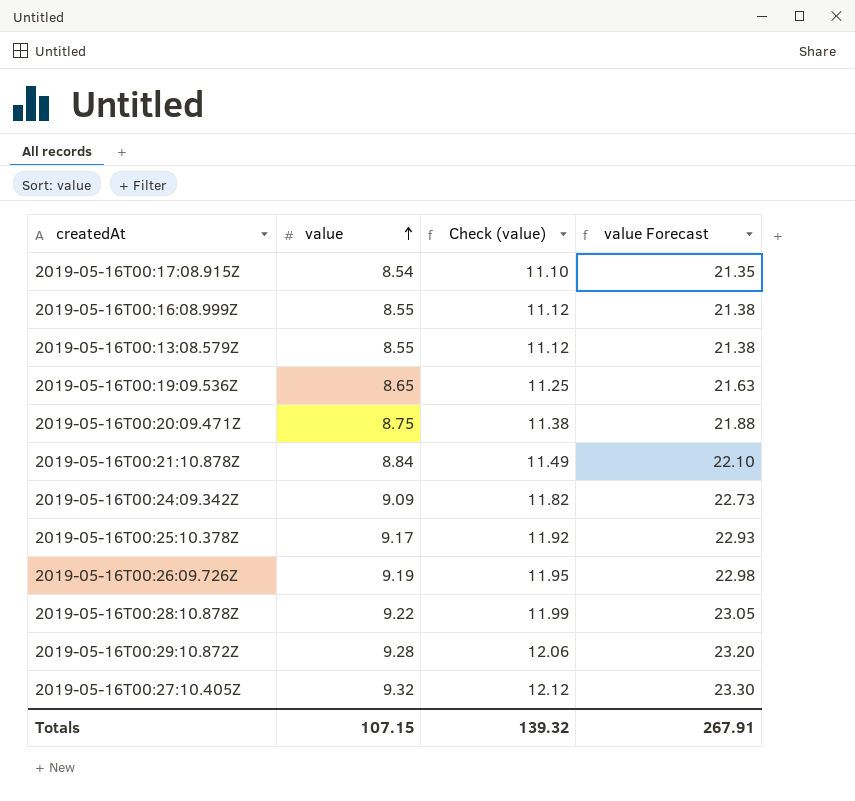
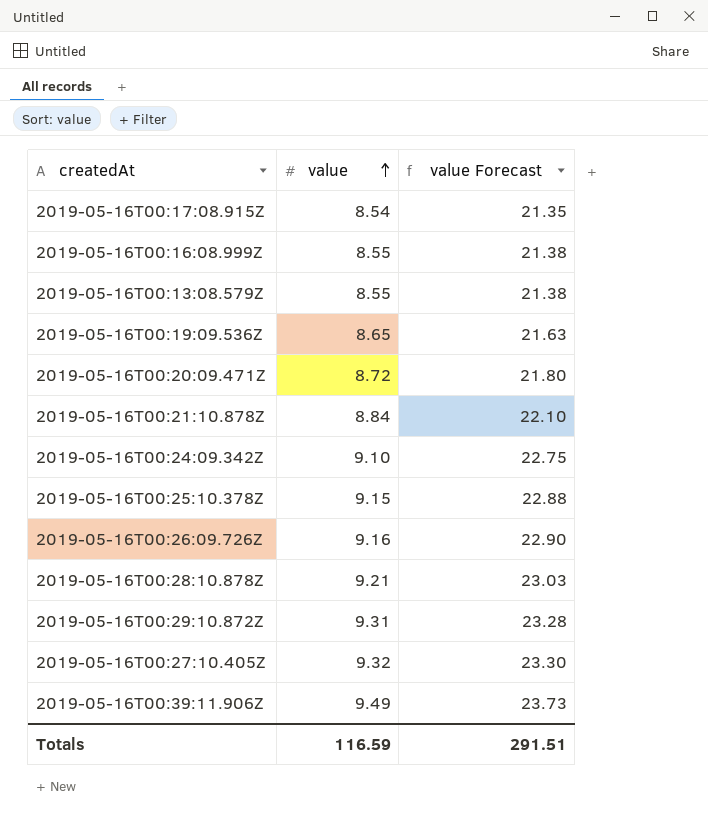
column Check (value) | formula: [value] * 1.3 -> none
2019-05-16T00:20:09.471Z | value: 8.75 -> 8.72
2019-05-16T00:20:09.471Z | value Forecast: 21.88 -> 21.80
2019-05-16T00:24:09.342Z | value: 9.09 -> 9.10
2019-05-16T00:24:09.342Z | value Forecast: 22.73 -> 22.75
2019-05-16T00:25:10.378Z | value: 9.17 -> 9.15
2019-05-16T00:25:10.378Z | value Forecast: 22.93 -> 22.88
2019-05-16T00:26:09.726Z | value: 9.19 -> 9.16
2019-05-16T00:26:09.726Z | value Forecast: 22.98 -> 22.90
2019-05-16T00:28:10.878Z | value: 9.22 -> 9.21
2019-05-16T00:28:10.878Z | value Forecast: 23.05 -> 23.03
2019-05-16T00:29:10.872Z | value: 9.28 -> 9.31
2019-05-16T00:29:10.872Z | value Forecast: 23.20 -> 23.28
row 2019-05-16T00:39:11.906Z: none -> 9.49 | 23.73
Totals | value: 107.15 -> 116.59
Totals | value Forecast: 267.91 -> 291.51

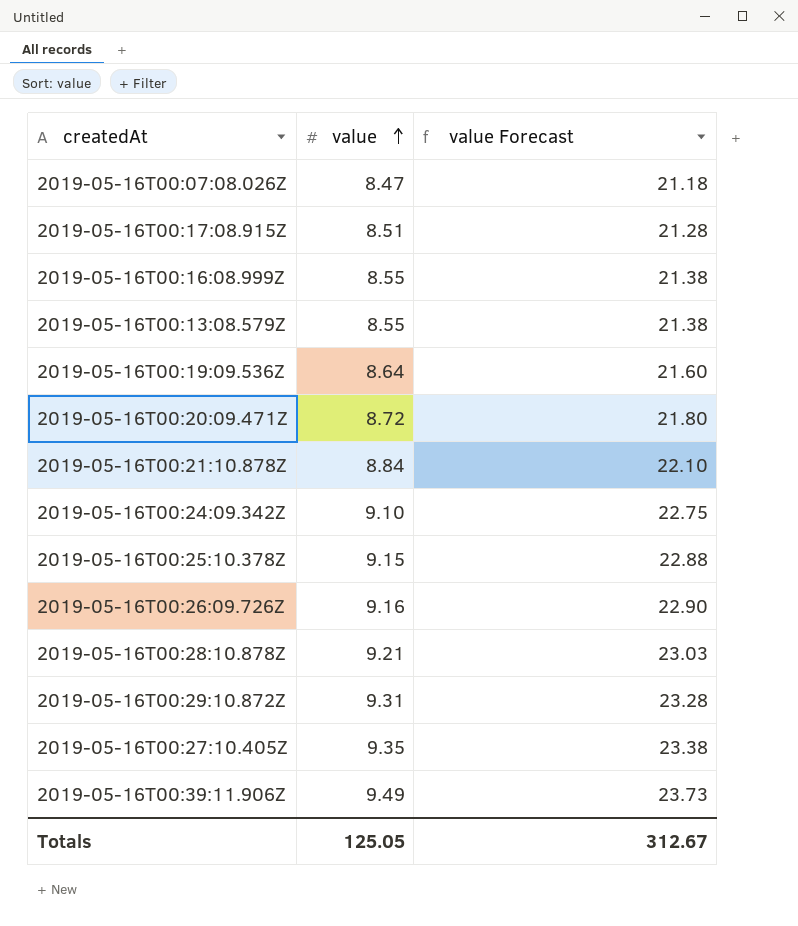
row 2019-05-16T00:07:08.026Z: none -> 8.47 | 21.18
2019-05-16T00:17:08.915Z | value: 8.54 -> 8.51
2019-05-16T00:17:08.915Z | value Forecast: 21.35 -> 21.28
2019-05-16T00:19:09.536Z | value: 8.65 -> 8.64
2019-05-16T00:19:09.536Z | value Forecast: 21.63 -> 21.60
2019-05-16T00:27:10.405Z | value: 9.32 -> 9.35
2019-05-16T00:27:10.405Z | value Forecast: 23.30 -> 23.38
Totals | value: 116.59 -> 125.05
Totals | value Forecast: 291.51 -> 312.67

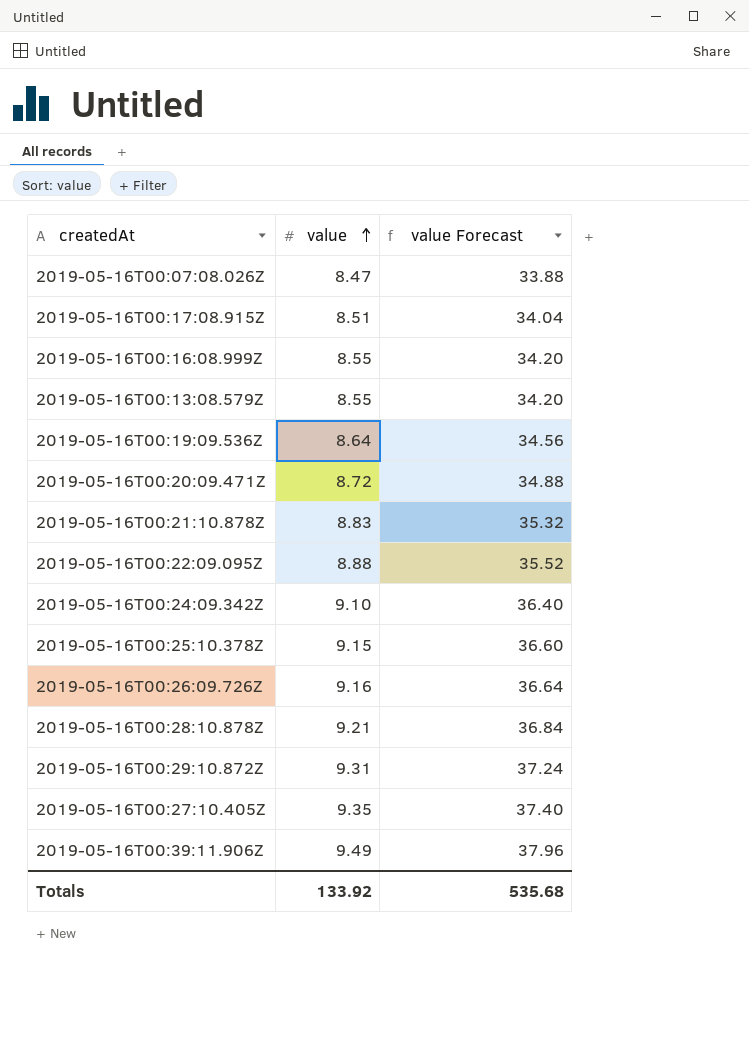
column value Forecast | formula: [value] * 2.5 -> [value] * 4
2019-05-16T00:21:10.878Z | value: 8.84 -> 8.83
row 2019-05-16T00:22:09.095Z: none -> 8.88 | 35.52
Totals | value: 125.05 -> 133.92
Totals | value Forecast: 312.67 -> 535.68

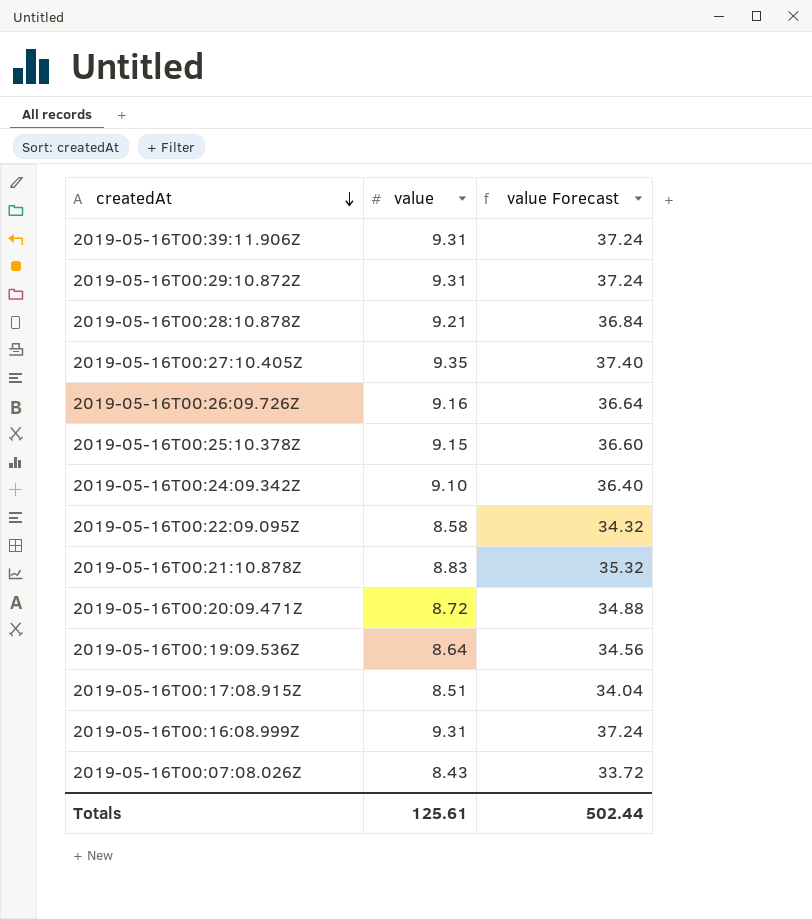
row order: value ascending -> createdAt descending
row 2019-05-16T00:13:08.579Z: 8.55 | 34.20 -> none
2019-05-16T00:39:11.906Z | value: 9.49 -> 9.31
2019-05-16T00:39:11.906Z | value Forecast: 37.96 -> 37.24
2019-05-16T00:22:09.095Z | value: 8.88 -> 8.58
2019-05-16T00:22:09.095Z | value Forecast: 35.52 -> 34.32
2019-05-16T00:16:08.999Z | value: 8.55 -> 9.31
2019-05-16T00:16:08.999Z | value Forecast: 34.20 -> 37.24
2019-05-16T00:07:08.026Z | value: 8.47 -> 8.43
2019-05-16T00:07:08.026Z | value Forecast: 33.88 -> 33.72
Totals | value: 133.92 -> 125.61
Totals | value Forecast: 535.68 -> 502.44

